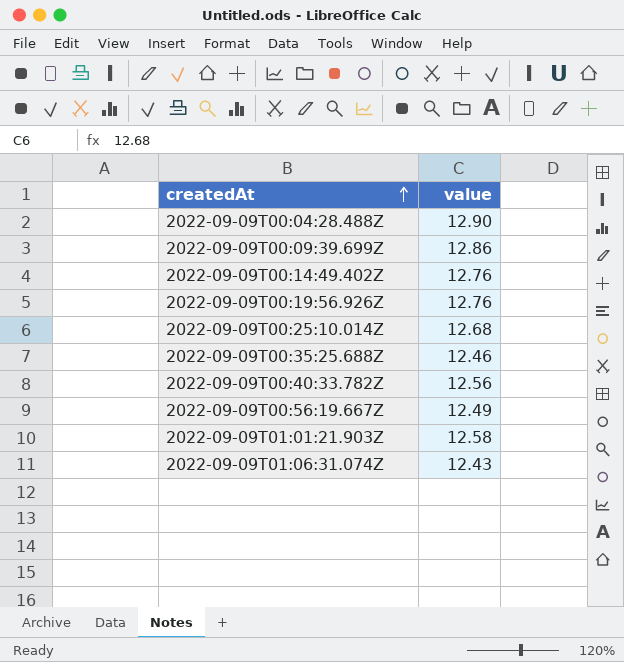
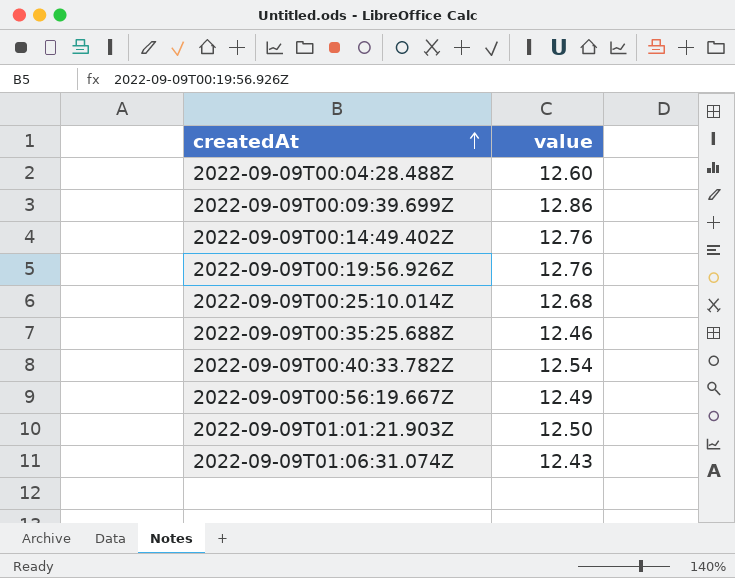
2022-09-09T00:04:28.488Z | value: 12.90 -> 12.60
2022-09-09T00:40:33.782Z | value: 12.56 -> 12.54
2022-09-09T01:01:21.903Z | value: 12.58 -> 12.50

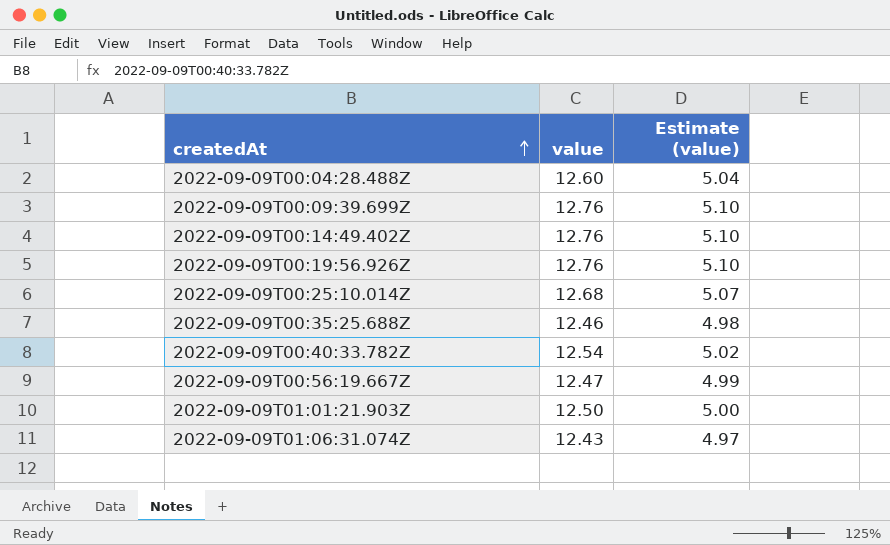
column Estimate (value) | formula: none -> [value] * 0.4
2022-09-09T00:09:39.699Z | value: 12.86 -> 12.76
2022-09-09T00:56:19.667Z | value: 12.49 -> 12.47

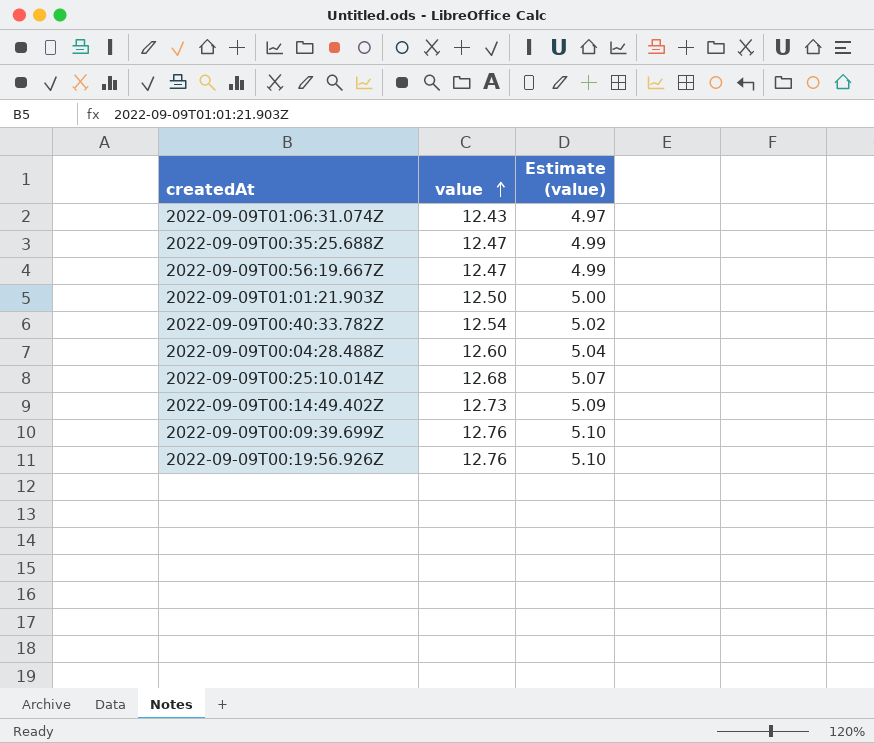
row order: createdAt ascending -> value ascending
2022-09-09T00:35:25.688Z | value: 12.46 -> 12.47
2022-09-09T00:35:25.688Z | Estimate (value): 4.98 -> 4.99
2022-09-09T00:14:49.402Z | value: 12.76 -> 12.73
2022-09-09T00:14:49.402Z | Estimate (value): 5.10 -> 5.09

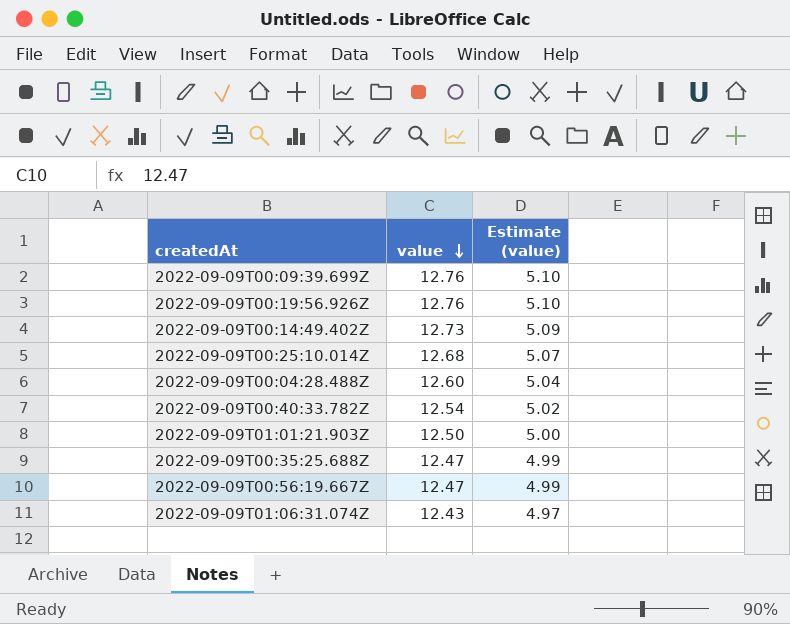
row order: value ascending -> value descending

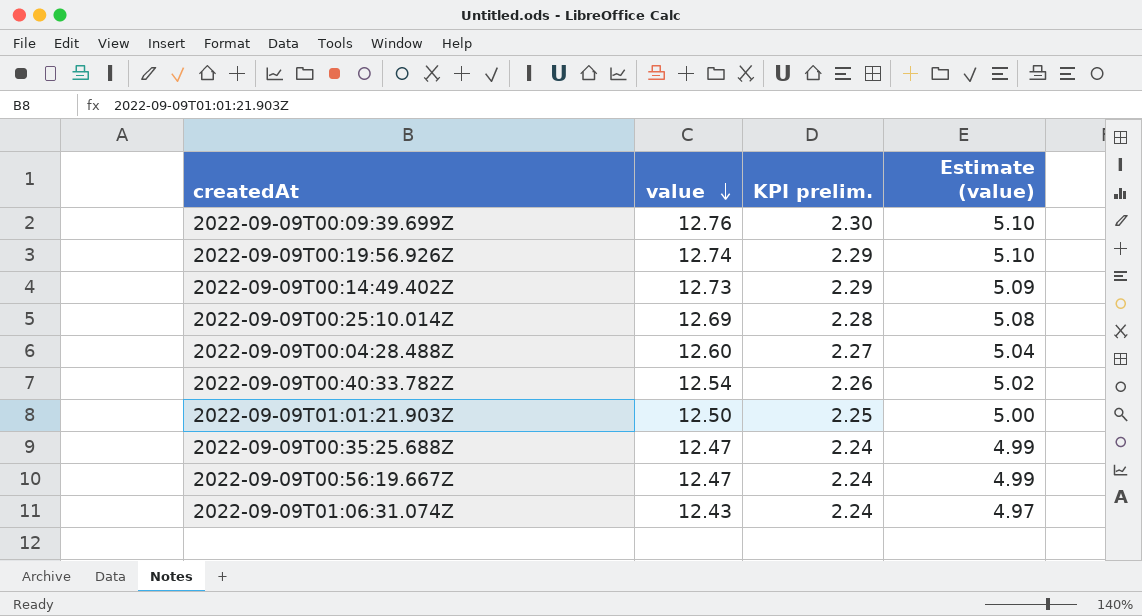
column KPI prelim. | formula: none -> [value] * 0.18
2022-09-09T00:19:56.926Z | value: 12.76 -> 12.74
2022-09-09T00:25:10.014Z | value: 12.68 -> 12.69
2022-09-09T00:25:10.014Z | Estimate (value): 5.07 -> 5.08

